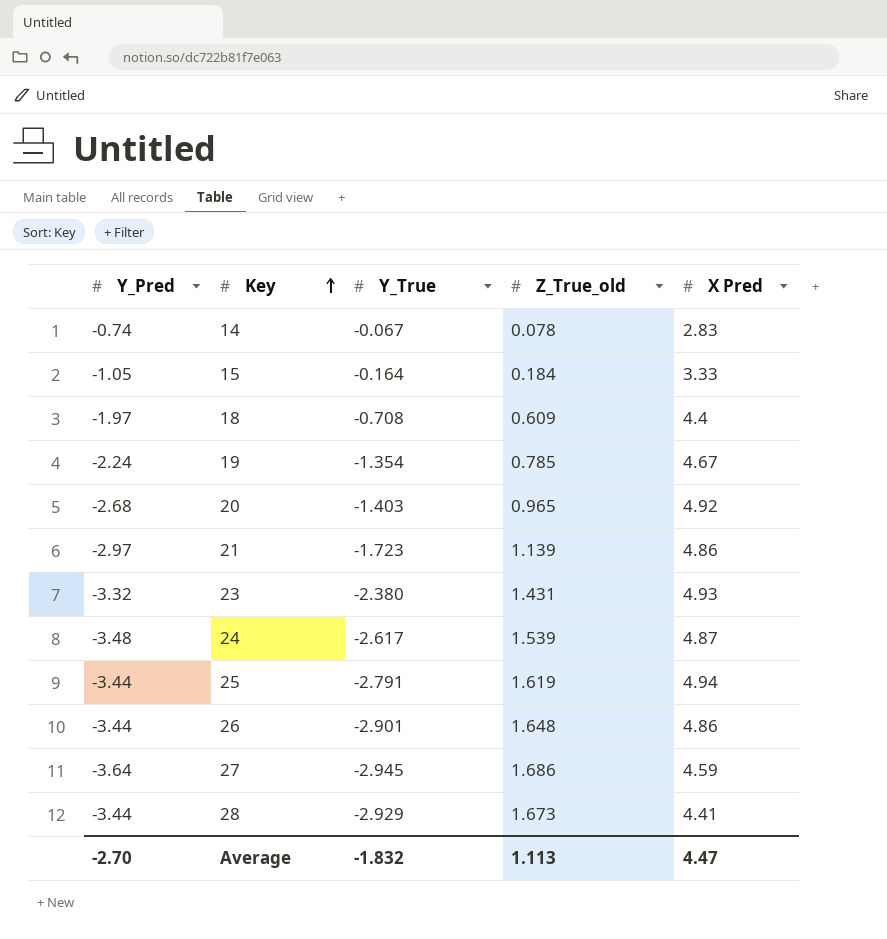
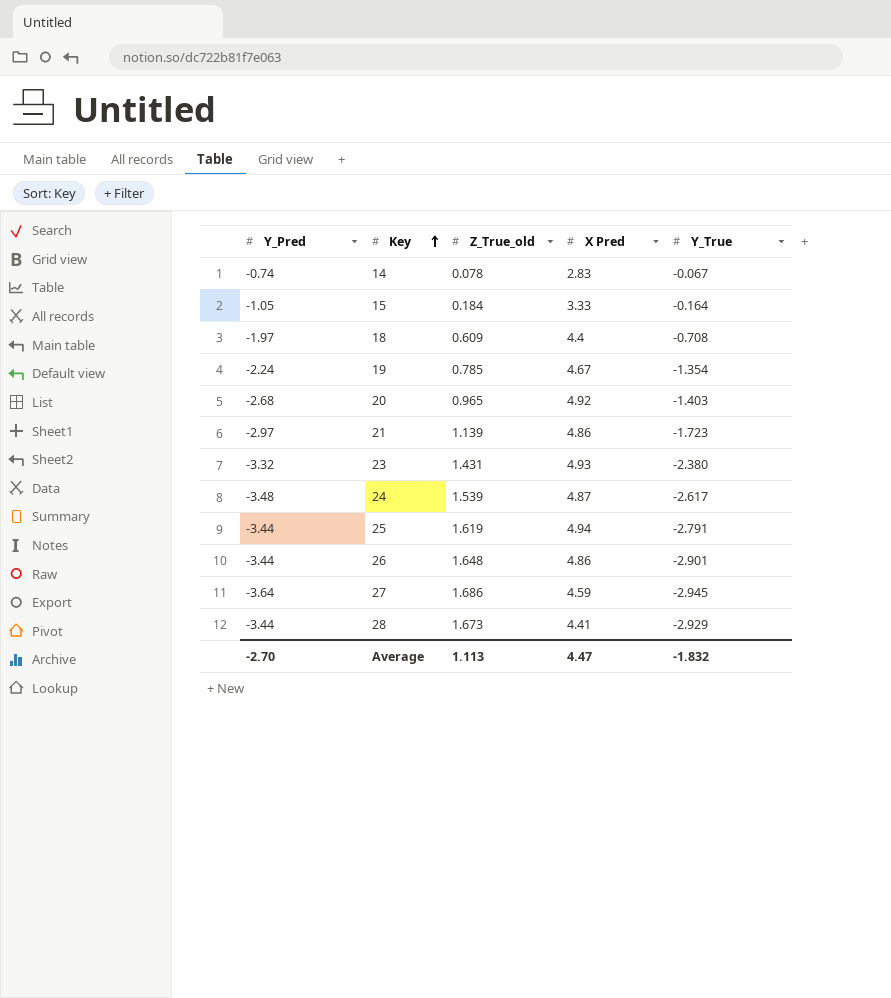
column Y_True | position: 3 -> 5

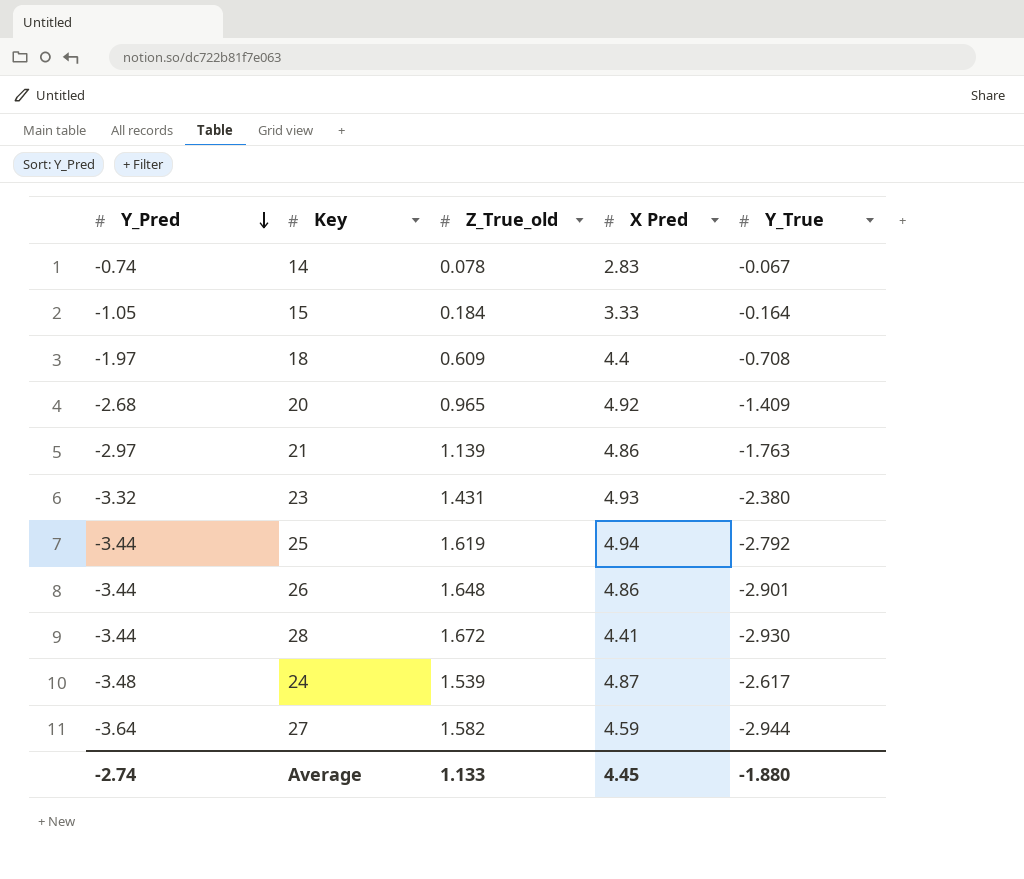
row order: Key ascending -> Y_Pred descending
row 19: -2.24 | 0.785 | 4.67 | -1.354 -> none
20 | Y_True: -1.403 -> -1.409
21 | Y_True: -1.723 -> -1.763
25 | Y_True: -2.791 -> -2.792
28 | Z_True_old: 1.673 -> 1.672
28 | Y_True: -2.929 -> -2.930
27 | Z_True_old: 1.686 -> 1.582
27 | Y_True: -2.945 -> -2.944
Average | Y_Pred: -2.70 -> -2.74
Average | Z_True_old: 1.113 -> 1.133
Average | X Pred: 4.47 -> 4.45
Average | Y_True: -1.832 -> -1.880

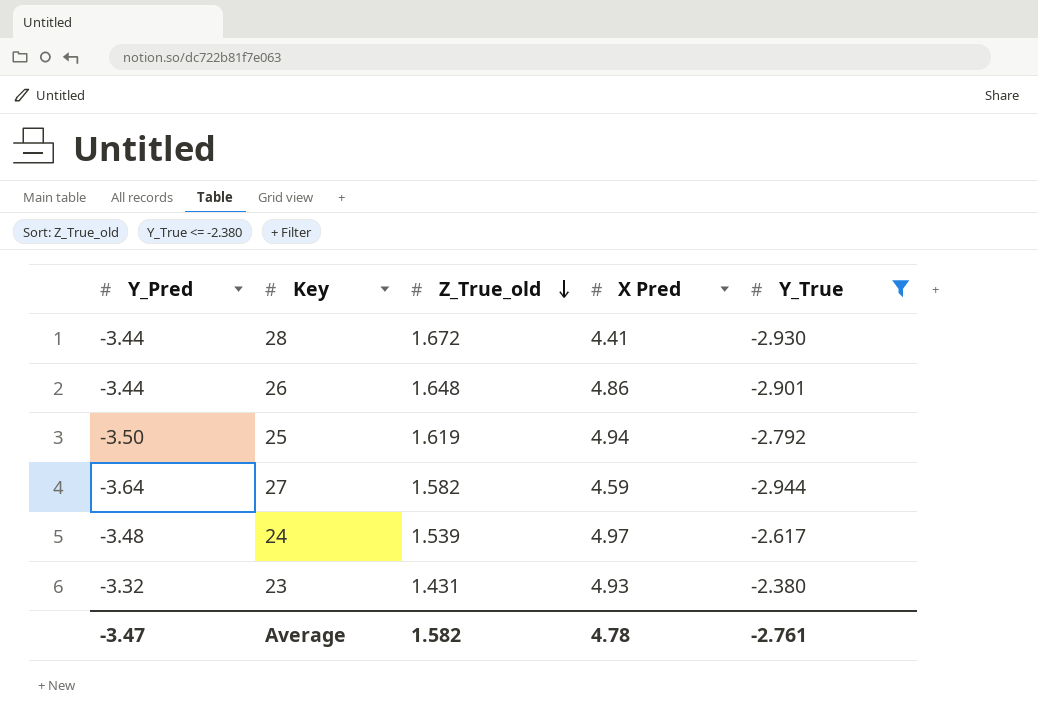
filter: none -> Y_True <= -2.380
row order: Y_Pred descending -> Z_True_old descending
25 | Y_Pred: -3.44 -> -3.50
24 | X Pred: 4.87 -> 4.97
Average | Y_Pred: -2.74 -> -3.47
Average | Z_True_old: 1.133 -> 1.582
Average | X Pred: 4.45 -> 4.78
Average | Y_True: -1.880 -> -2.761

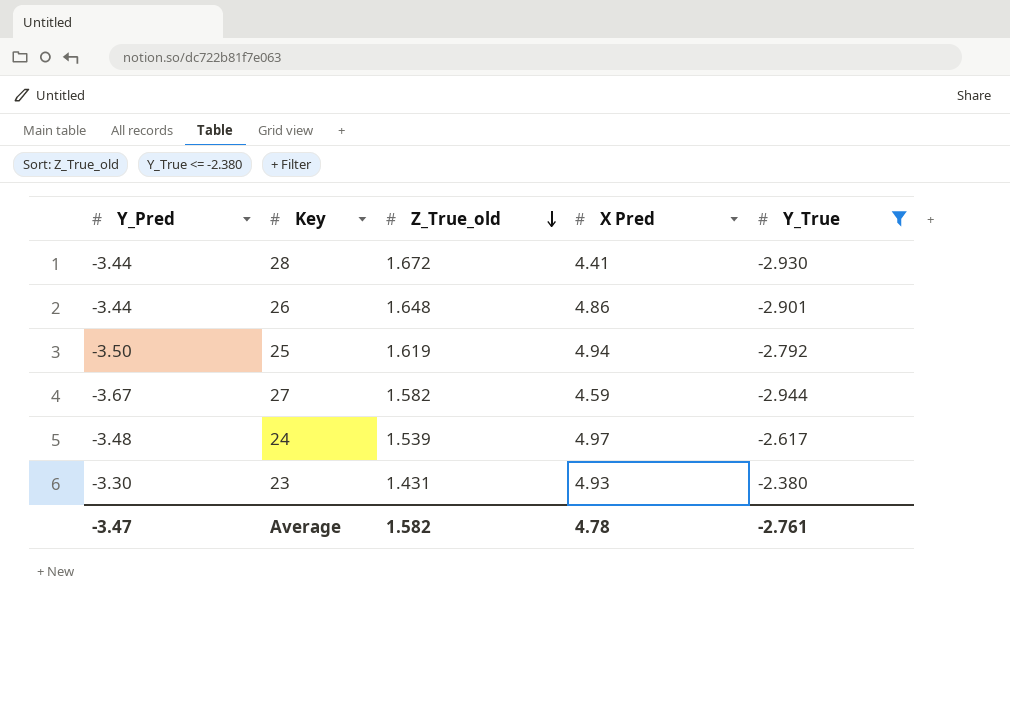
27 | Y_Pred: -3.64 -> -3.67
23 | Y_Pred: -3.32 -> -3.30

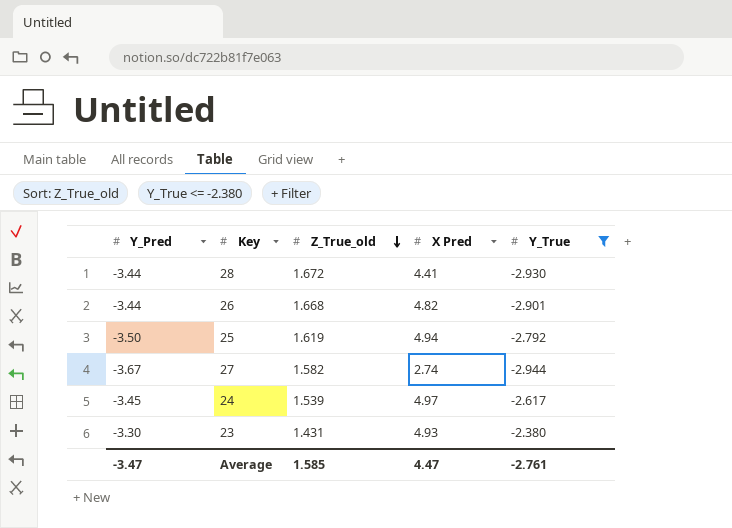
26 | Z_True_old: 1.648 -> 1.668
26 | X Pred: 4.86 -> 4.82
27 | X Pred: 4.59 -> 2.74
24 | Y_Pred: -3.48 -> -3.45
Average | Z_True_old: 1.582 -> 1.585
Average | X Pred: 4.78 -> 4.47

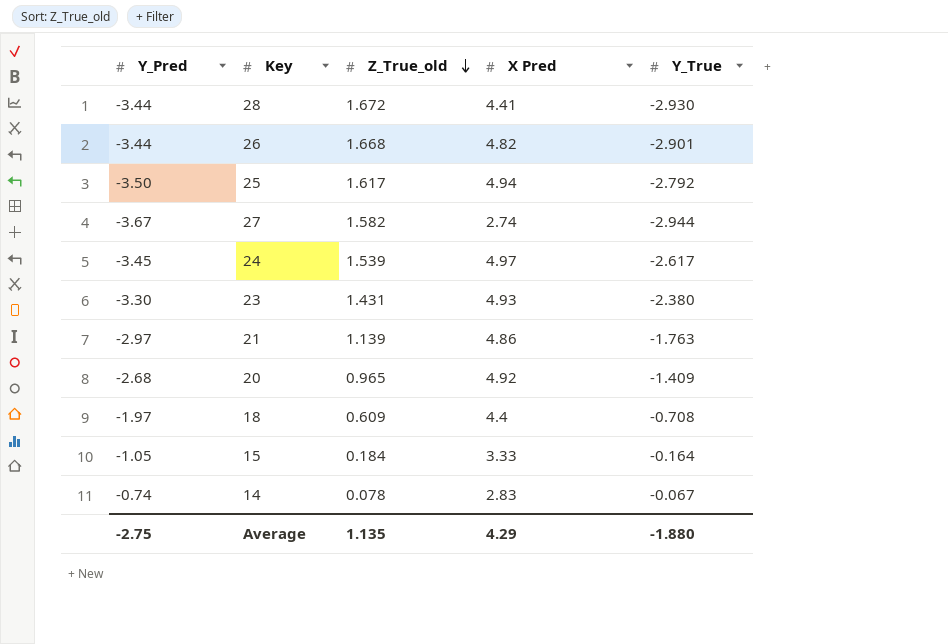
filter: Y_True <= -2.380 -> none
25 | Z_True_old: 1.619 -> 1.617
Average | Y_Pred: -3.47 -> -2.75
Average | Z_True_old: 1.585 -> 1.135
Average | X Pred: 4.47 -> 4.29
Average | Y_True: -2.761 -> -1.880

